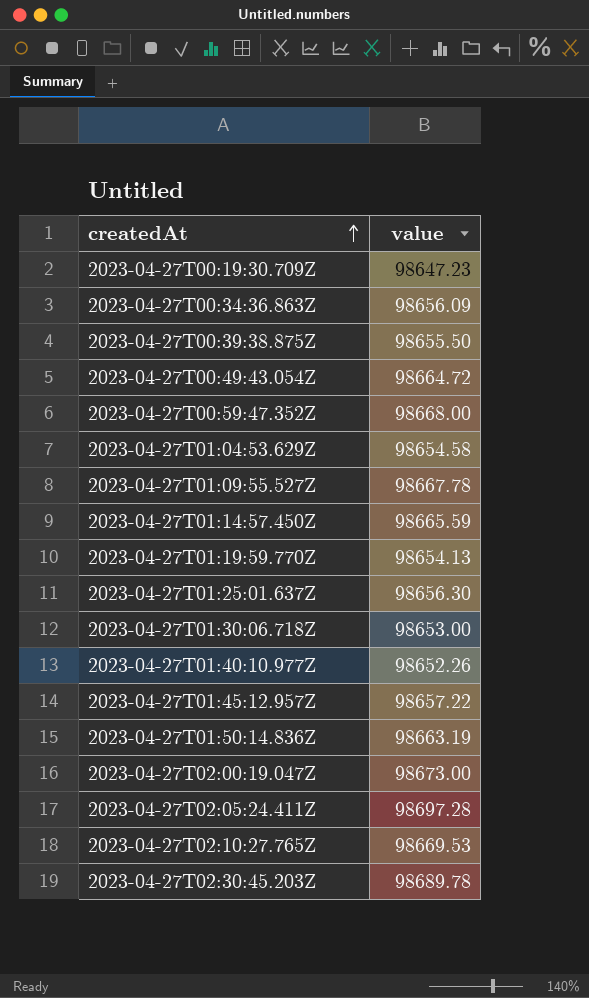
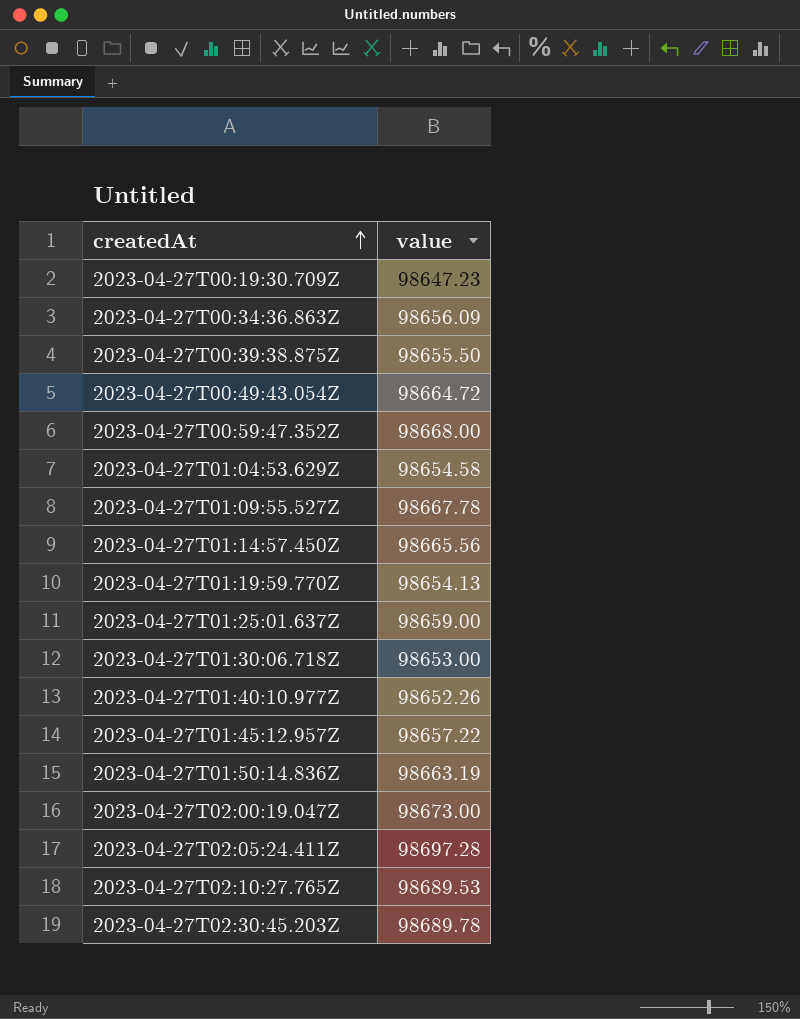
2023-04-27T01:14:57.450Z | value: 98665.59 -> 98665.56
2023-04-27T01:25:01.637Z | value: 98656.30 -> 98659.00
2023-04-27T02:10:27.765Z | value: 98669.53 -> 98689.53

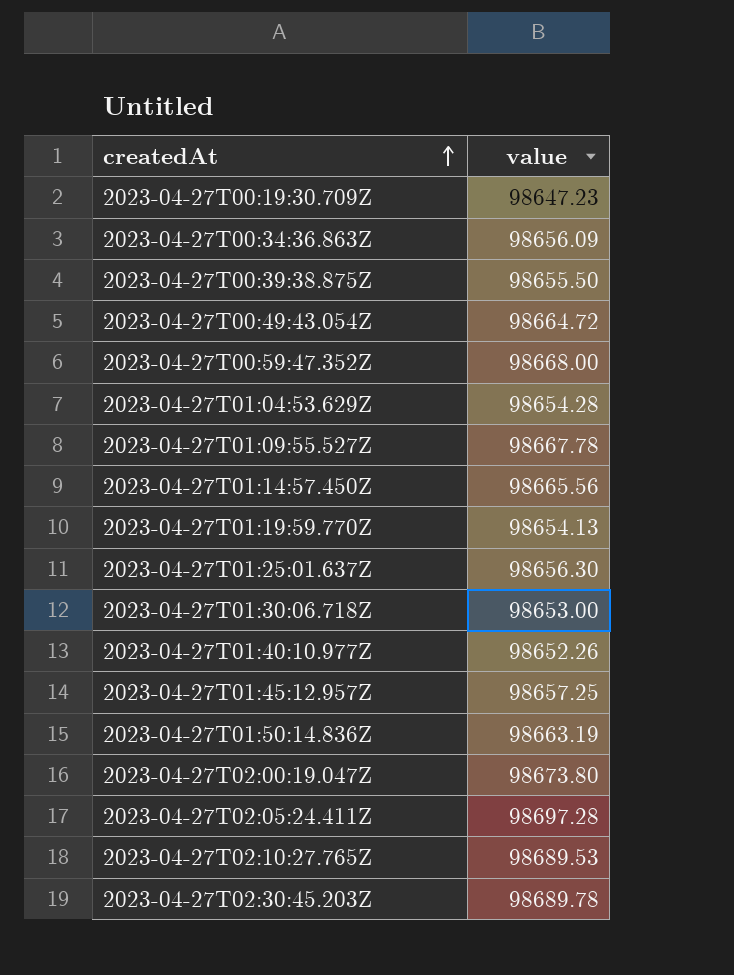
2023-04-27T01:04:53.629Z | value: 98654.58 -> 98654.28
2023-04-27T01:25:01.637Z | value: 98659.00 -> 98656.30
2023-04-27T01:45:12.957Z | value: 98657.22 -> 98657.25
2023-04-27T02:00:19.047Z | value: 98673.00 -> 98673.80

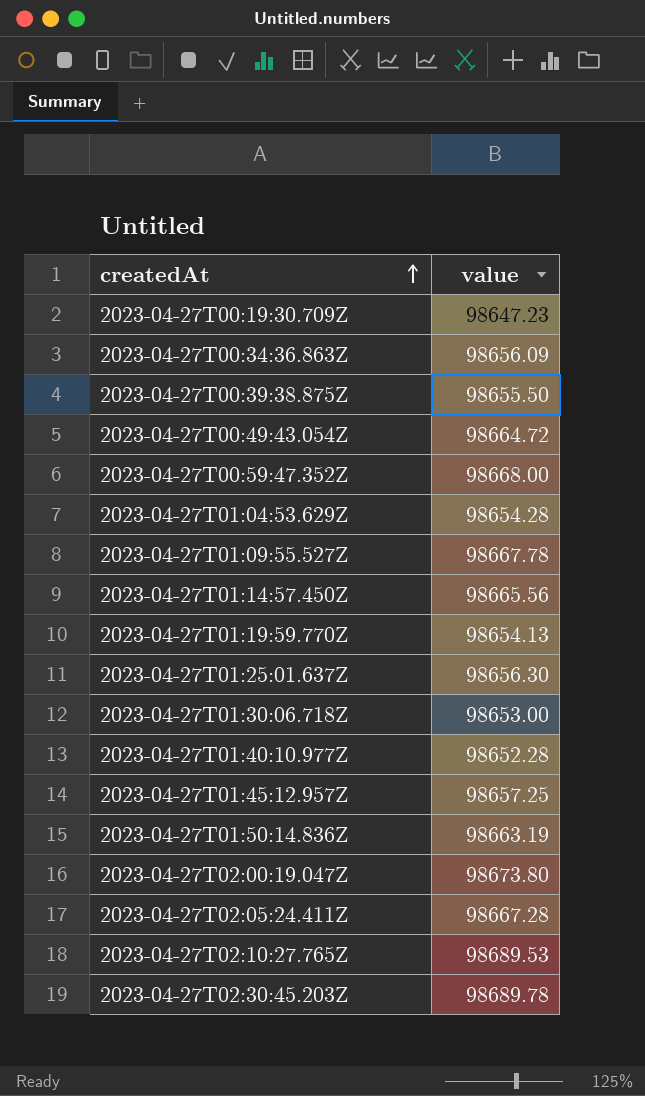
2023-04-27T01:40:10.977Z | value: 98652.26 -> 98652.28
2023-04-27T02:05:24.411Z | value: 98697.28 -> 98667.28

